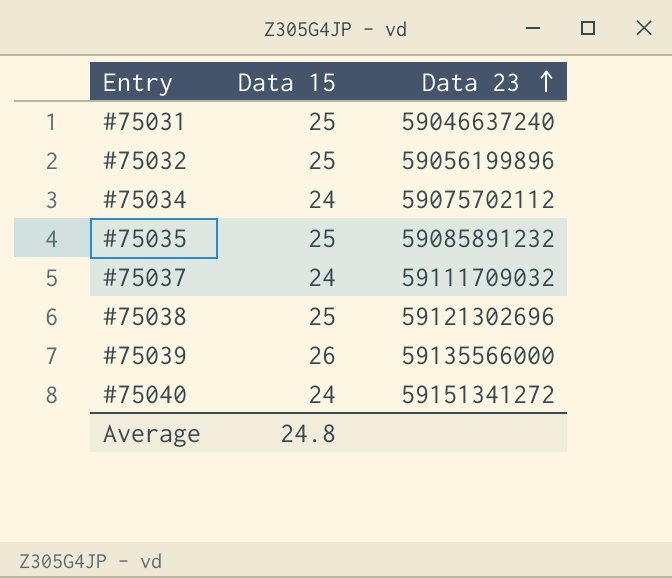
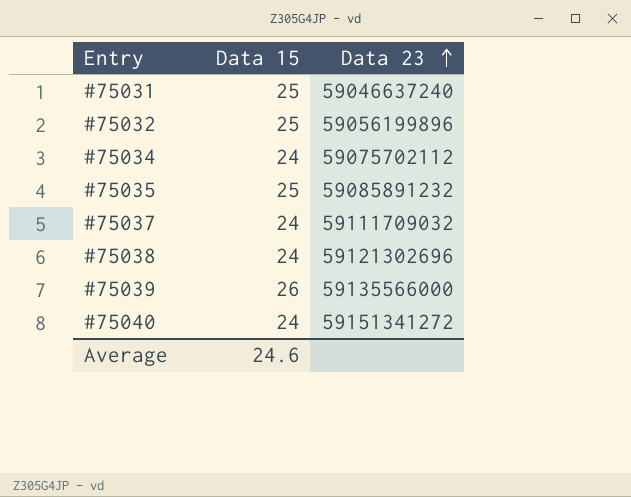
#75038 | Data 15: 25 -> 24
Average | Data 15: 24.8 -> 24.6

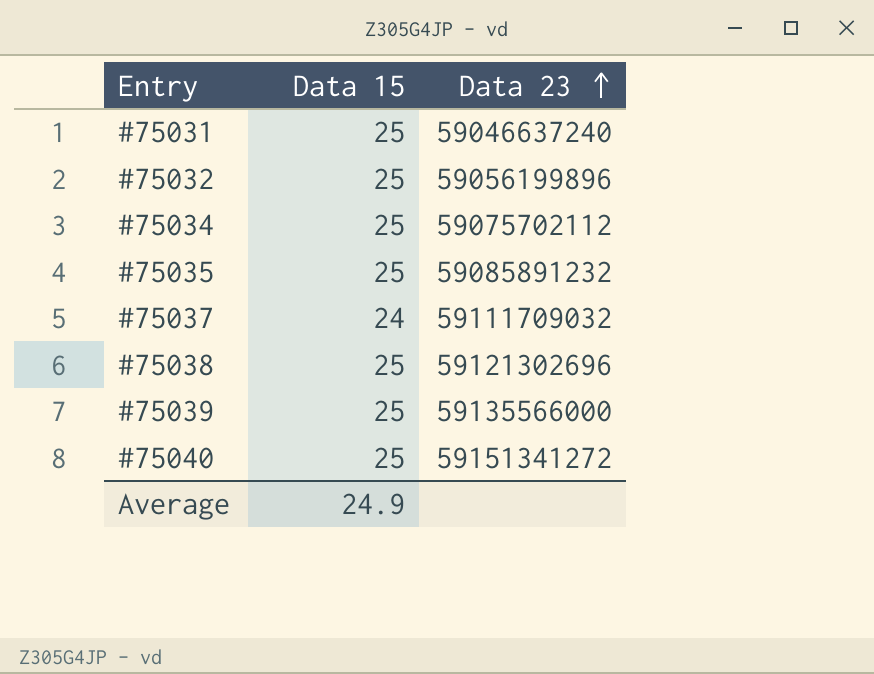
#75034 | Data 15: 24 -> 25
#75038 | Data 15: 24 -> 25
#75039 | Data 15: 26 -> 25
#75040 | Data 15: 24 -> 25
Average | Data 15: 24.6 -> 24.9

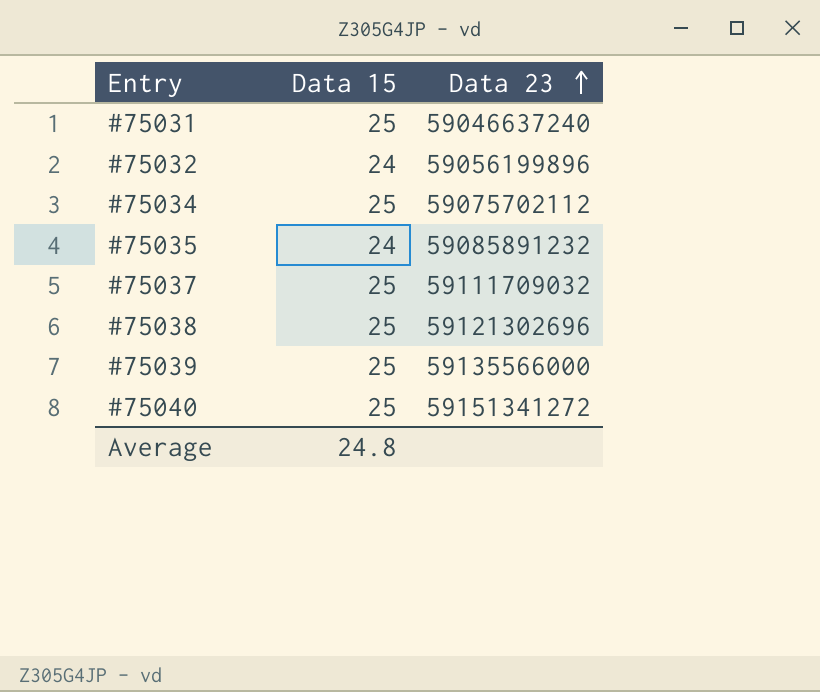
#75032 | Data 15: 25 -> 24
#75035 | Data 15: 25 -> 24
#75037 | Data 15: 24 -> 25
Average | Data 15: 24.9 -> 24.8

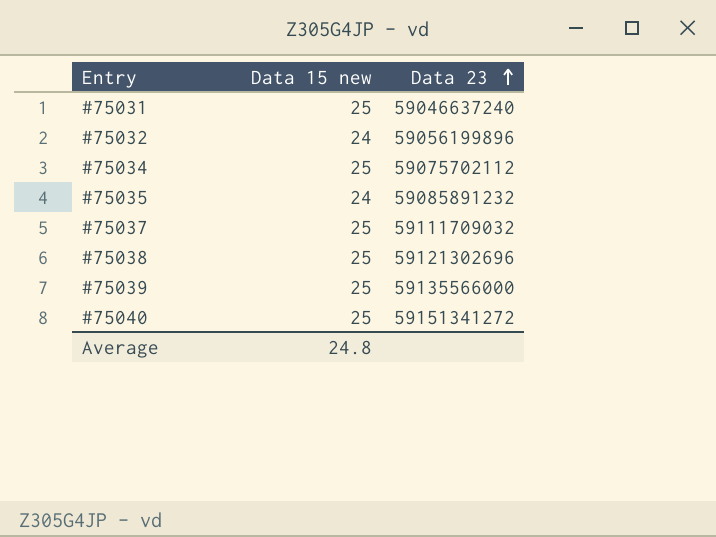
column name: Data 15 -> Data 15 new

